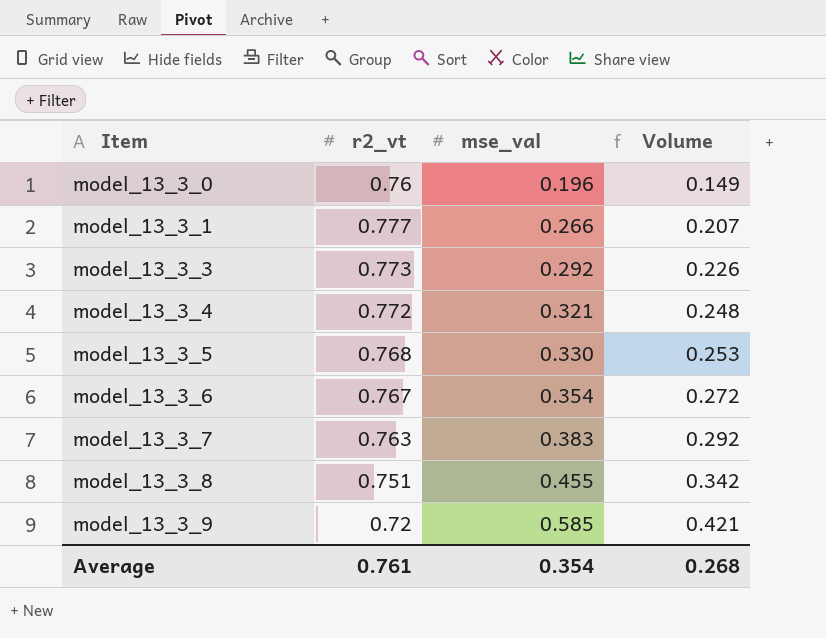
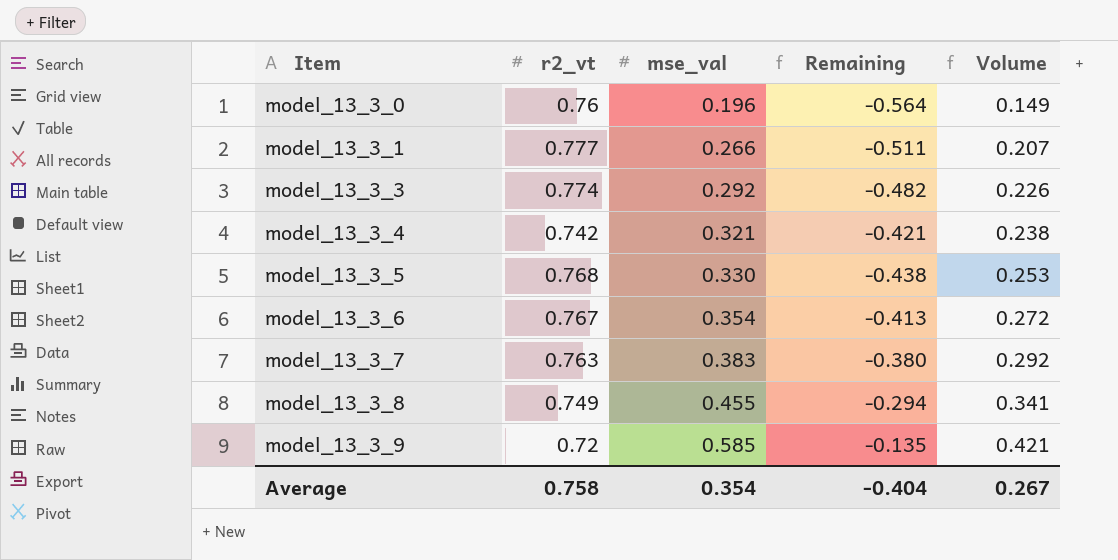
column Remaining | formula: none -> [mse_val] - [r2_vt]
model_13_3_3 | r2_vt: 0.773 -> 0.774
model_13_3_4 | r2_vt: 0.772 -> 0.742
model_13_3_4 | Volume: 0.248 -> 0.238
model_13_3_8 | r2_vt: 0.751 -> 0.749
model_13_3_8 | Volume: 0.342 -> 0.341
Average | r2_vt: 0.761 -> 0.758
Average | Volume: 0.268 -> 0.267

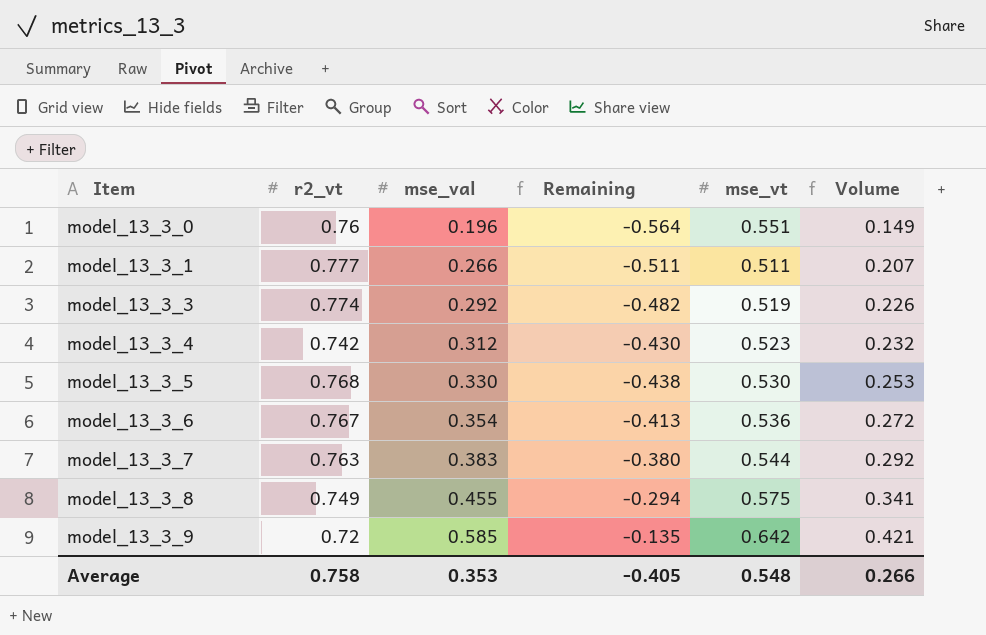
column mse_vt | position: none -> 5
model_13_3_4 | mse_val: 0.321 -> 0.312
model_13_3_4 | Remaining: -0.421 -> -0.430
model_13_3_4 | Volume: 0.238 -> 0.232
Average | mse_val: 0.354 -> 0.353
Average | Remaining: -0.404 -> -0.405
Average | Volume: 0.267 -> 0.266

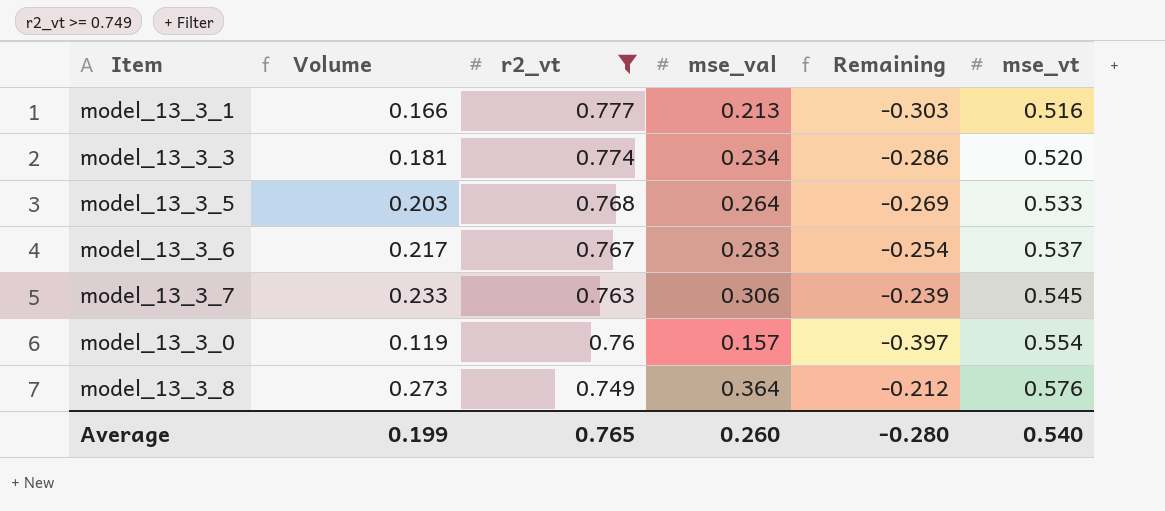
filter: none -> r2_vt >= 0.749
row order: Item ascending -> r2_vt descending
column Volume | position: 6 -> 2
column Remaining | formula: [mse_val] - [r2_vt] -> [mse_val] - [mse_vt]
model_13_3_1 | Volume: 0.207 -> 0.166
model_13_3_1 | mse_val: 0.266 -> 0.213
model_13_3_1 | mse_vt: 0.511 -> 0.516
model_13_3_3 | Volume: 0.226 -> 0.181
model_13_3_3 | mse_val: 0.292 -> 0.234
model_13_3_3 | mse_vt: 0.519 -> 0.520
model_13_3_5 | Volume: 0.253 -> 0.203
model_13_3_5 | mse_val: 0.330 -> 0.264
model_13_3_5 | mse_vt: 0.530 -> 0.533
model_13_3_6 | Volume: 0.272 -> 0.217
model_13_3_6 | mse_val: 0.354 -> 0.283
model_13_3_6 | mse_vt: 0.536 -> 0.537
model_13_3_7 | Volume: 0.292 -> 0.233
model_13_3_7 | mse_val: 0.383 -> 0.306
model_13_3_7 | mse_vt: 0.544 -> 0.545
model_13_3_0 | Volume: 0.149 -> 0.119
model_13_3_0 | mse_val: 0.196 -> 0.157
model_13_3_0 | mse_vt: 0.551 -> 0.554
model_13_3_8 | Volume: 0.341 -> 0.273
model_13_3_8 | mse_val: 0.455 -> 0.364
model_13_3_8 | mse_vt: 0.575 -> 0.576
Average | Volume: 0.266 -> 0.199
Average | r2_vt: 0.758 -> 0.765
Average | mse_val: 0.353 -> 0.260
Average | Remaining: -0.405 -> -0.280
Average | mse_vt: 0.548 -> 0.540

